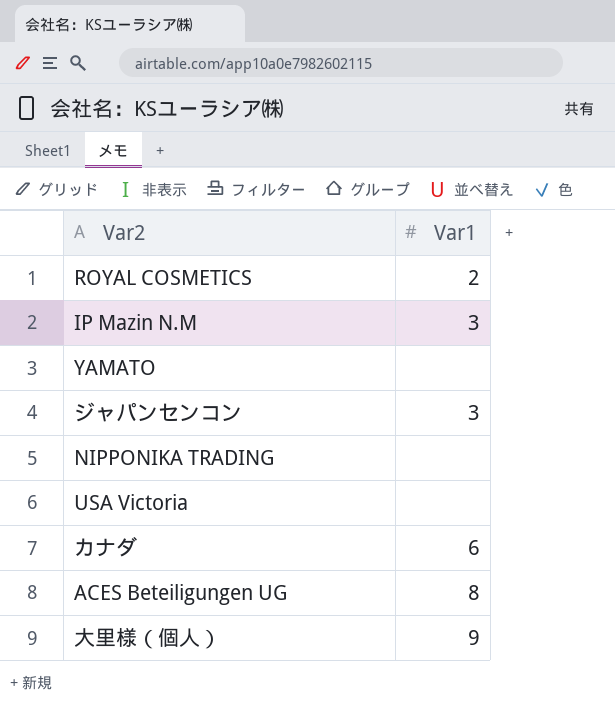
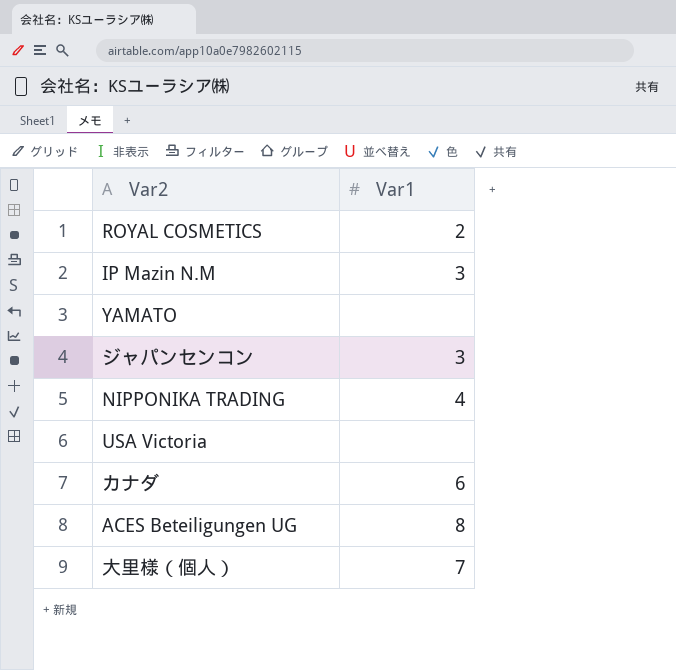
NIPPONIKA TRADING | Var1: none -> 4
大里様（個人） | Var1: 9 -> 7

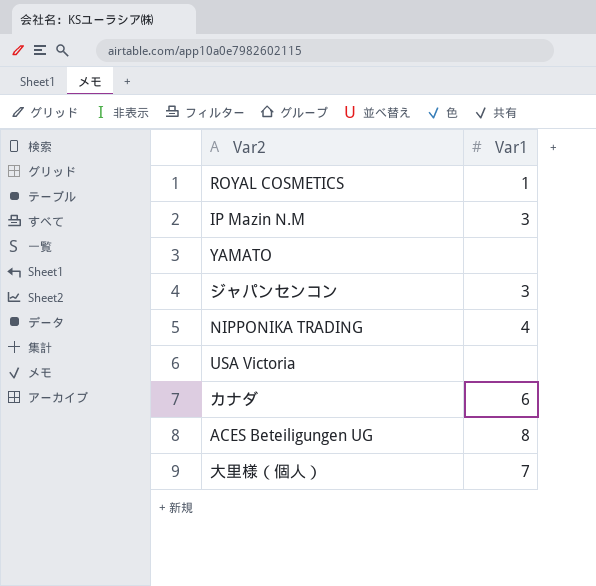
ROYAL COSMETICS | Var1: 2 -> 1

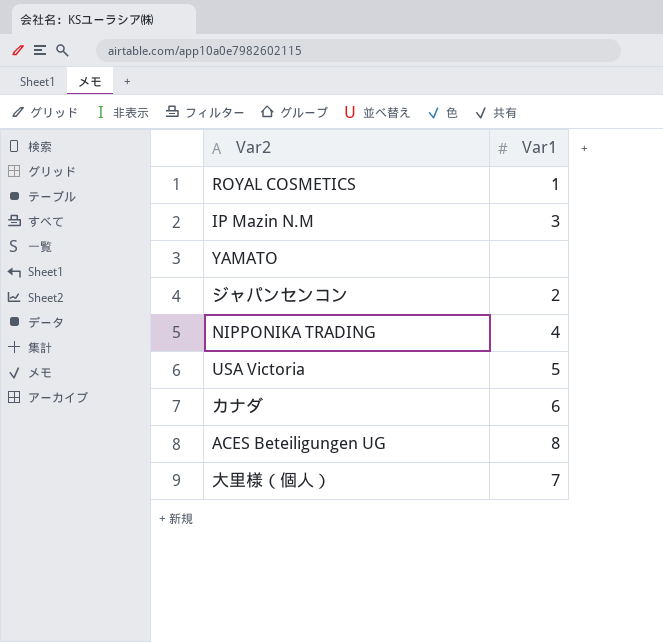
ジャパンセンコン | Var1: 3 -> 2
USA Victoria | Var1: none -> 5

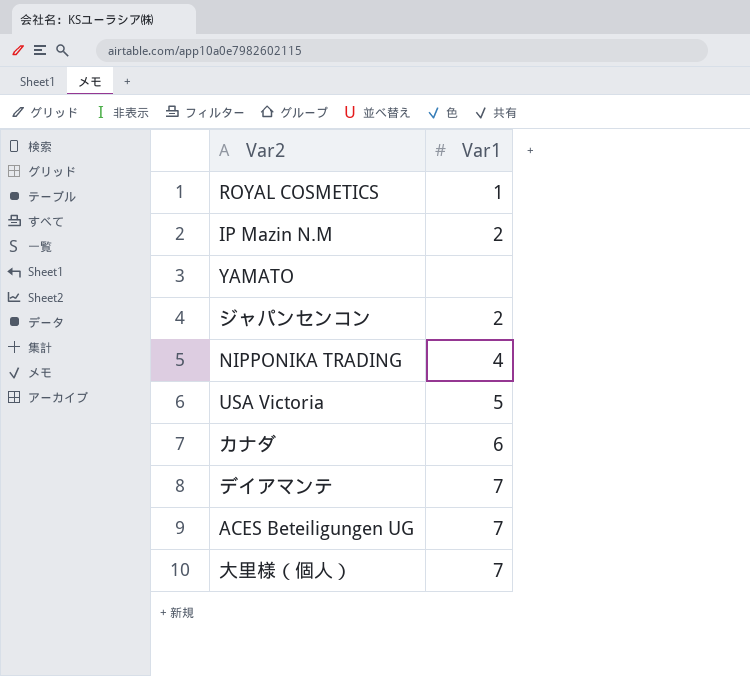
IP Mazin N.M | Var1: 3 -> 2
row デイアマンテ: none -> 7
ACES Beteiligungen UG | Var1: 8 -> 7

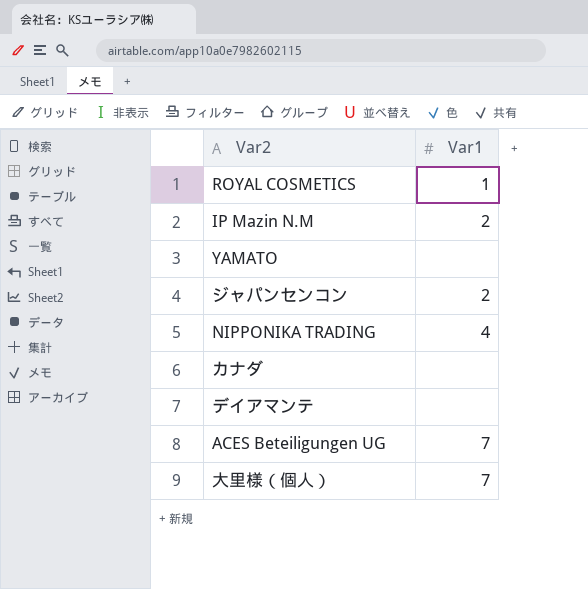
row USA Victoria: 5 -> none
カナダ | Var1: 6 -> none
デイアマンテ | Var1: 7 -> none

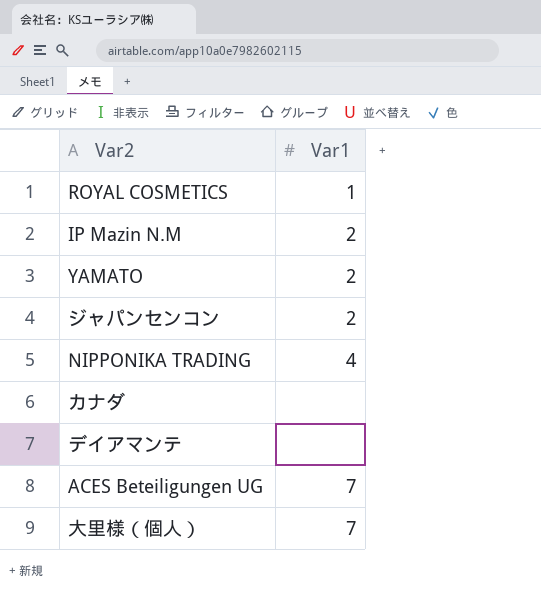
YAMATO | Var1: none -> 2

